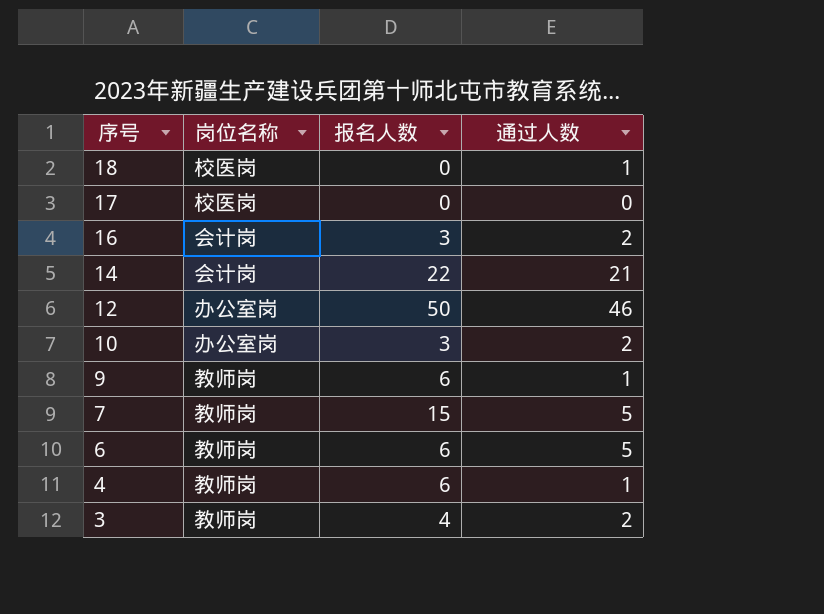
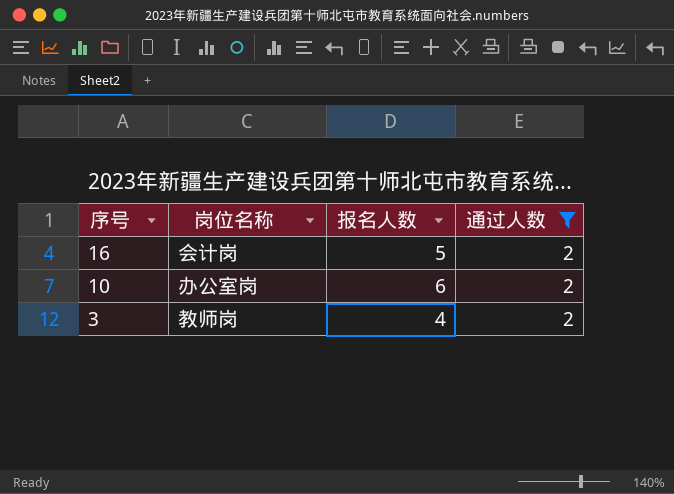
filter: none -> 通过人数 = 2
16 | 报名人数: 3 -> 5
10 | 报名人数: 3 -> 6

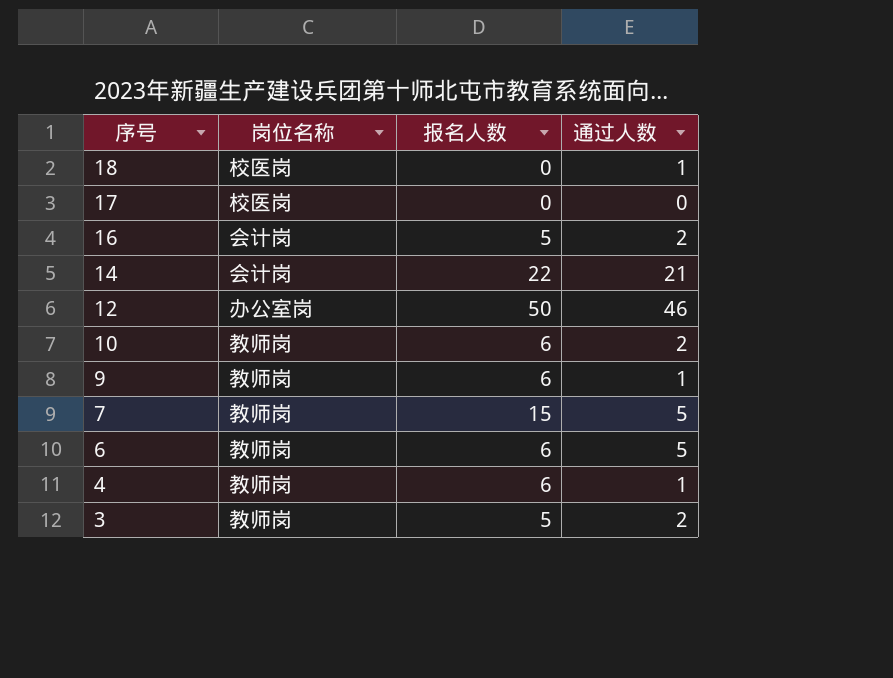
filter: 通过人数 = 2 -> none
10 | 岗位名称: 办公室岗 -> 教师岗
3 | 报名人数: 4 -> 5

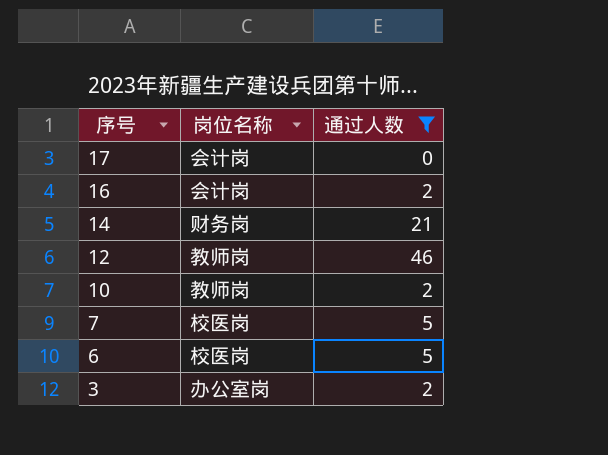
filter: none -> 通过人数 != 1
column 报名人数 | position: 3 -> none
17 | 岗位名称: 校医岗 -> 会计岗
14 | 岗位名称: 会计岗 -> 财务岗
12 | 岗位名称: 办公室岗 -> 教师岗
7 | 岗位名称: 教师岗 -> 校医岗
6 | 岗位名称: 教师岗 -> 校医岗
3 | 岗位名称: 教师岗 -> 办公室岗

